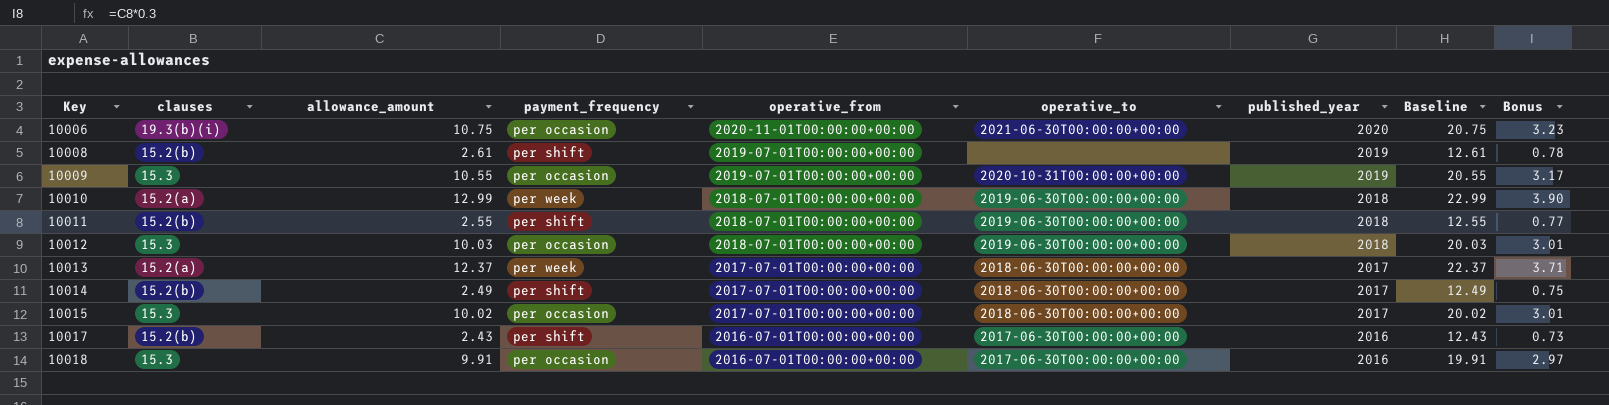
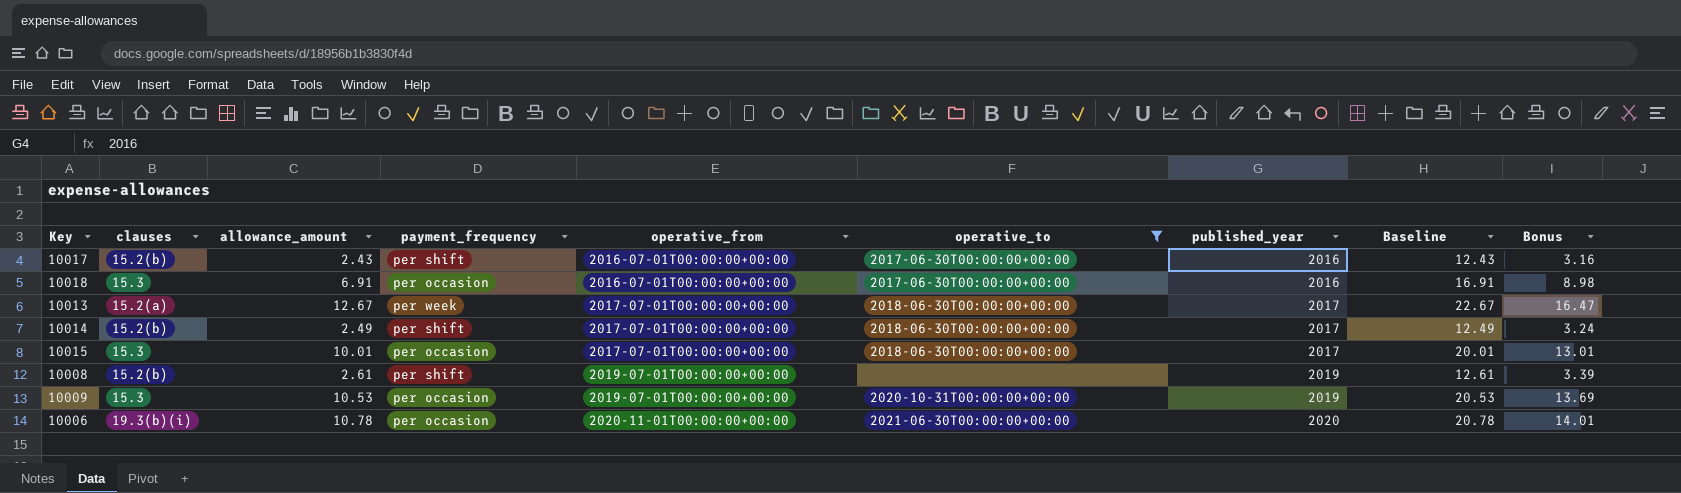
filter: none -> operative_to != 2019-06-30T00:00:00+00:00
row order: Key ascending -> operative_from ascending
column Bonus | formula: [allowance_amount] * 0.3 -> [allowance_amount] * 1.3
10018 | allowance_amount: 9.91 -> 6.91
10018 | Baseline: 19.91 -> 16.91
10013 | allowance_amount: 12.37 -> 12.67
10013 | Baseline: 22.37 -> 22.67
10015 | allowance_amount: 10.02 -> 10.01
10015 | Baseline: 20.02 -> 20.01
10009 | allowance_amount: 10.55 -> 10.53
10009 | Baseline: 20.55 -> 20.53
10006 | allowance_amount: 10.75 -> 10.78
10006 | Baseline: 20.75 -> 20.78

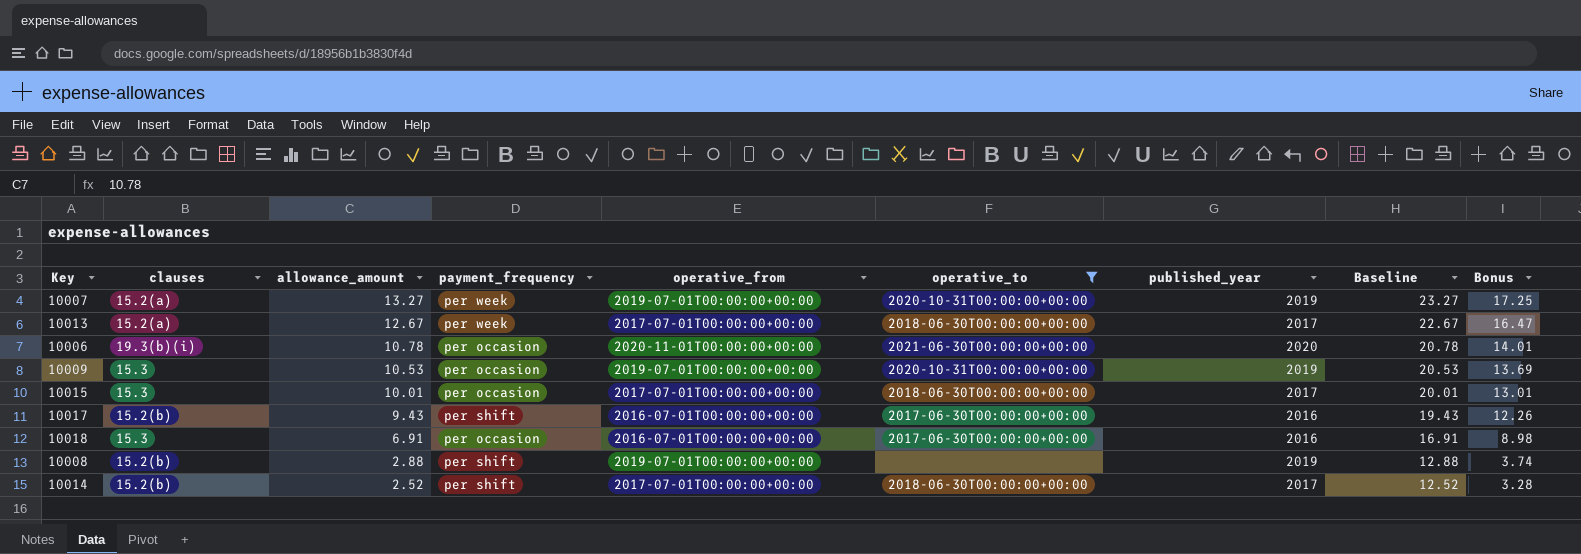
row order: operative_from ascending -> allowance_amount descending
row 10007: none -> 15.2(a) | 13.27 | per week | 2019-07-01T00:00:00+00:00 | 2020-10-31T00:00:00+00:00 | 2019 | 23.27 | 17.25
10017 | allowance_amount: 2.43 -> 9.43
10017 | Baseline: 12.43 -> 19.43
10017 | Bonus: 3.16 -> 12.26
10008 | allowance_amount: 2.61 -> 2.88
10008 | Baseline: 12.61 -> 12.88
10008 | Bonus: 3.39 -> 3.74
10014 | allowance_amount: 2.49 -> 2.52
10014 | Baseline: 12.49 -> 12.52
10014 | Bonus: 3.24 -> 3.28

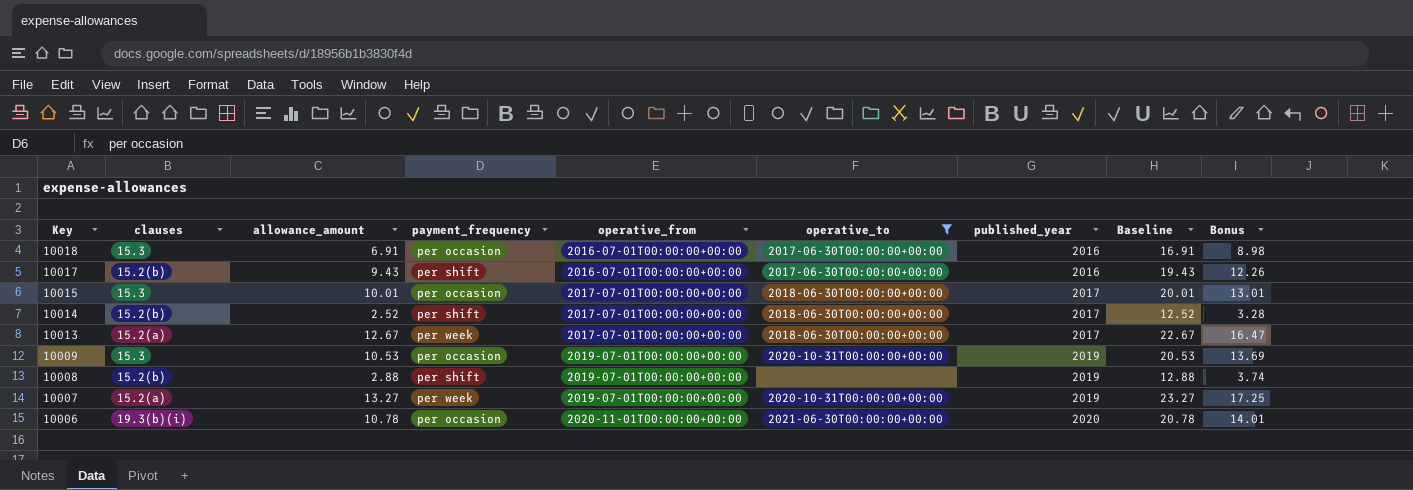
row order: allowance_amount descending -> Key descending

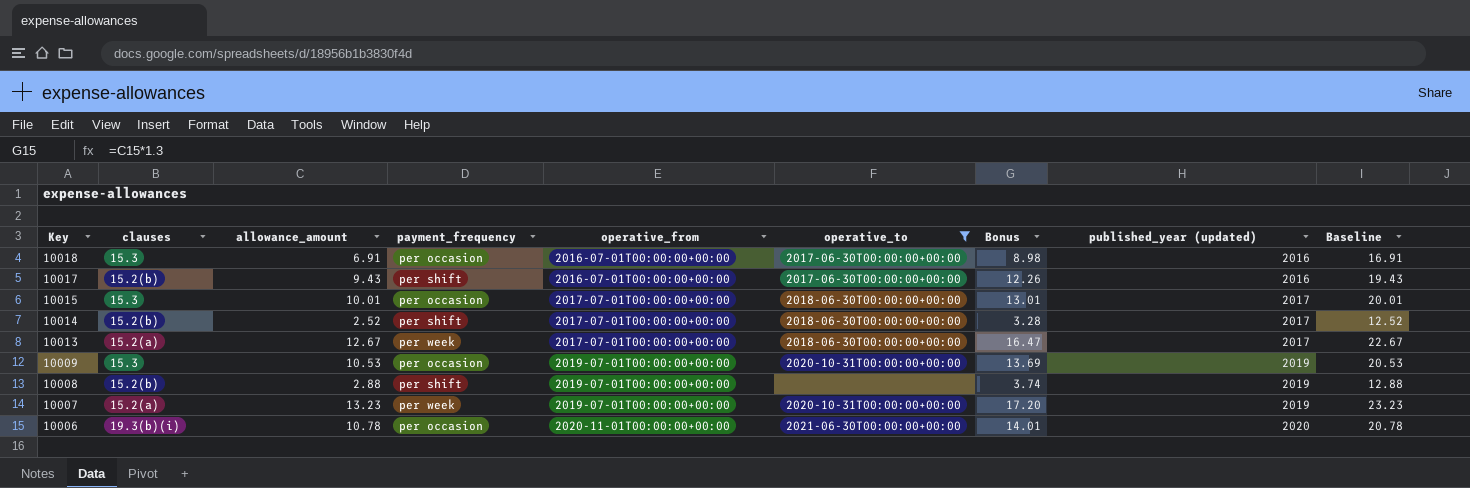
column Bonus | position: 9 -> 7
column name: published_year -> published_year (updated)
10007 | allowance_amount: 13.27 -> 13.23
10007 | Bonus: 17.25 -> 17.20
10007 | Baseline: 23.27 -> 23.23

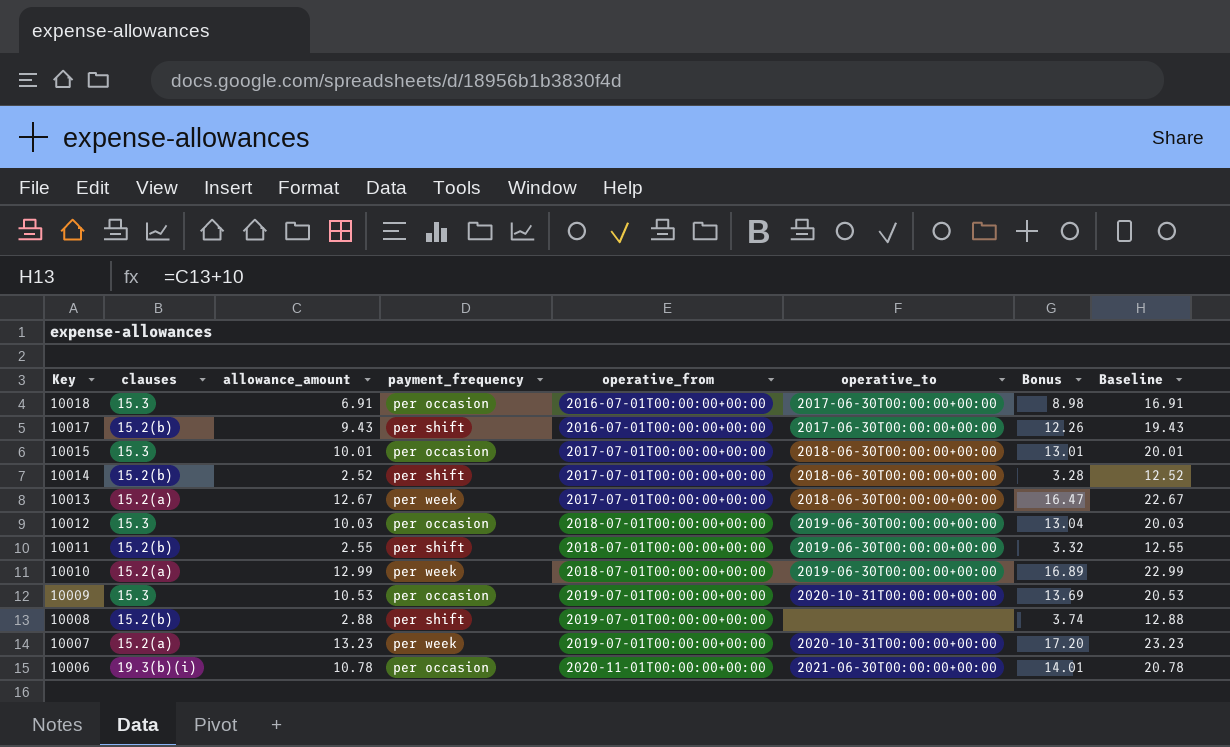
filter: operative_to != 2019-06-30T00:00:00+00:00 -> none
column published_year (updated) | position: 8 -> none

